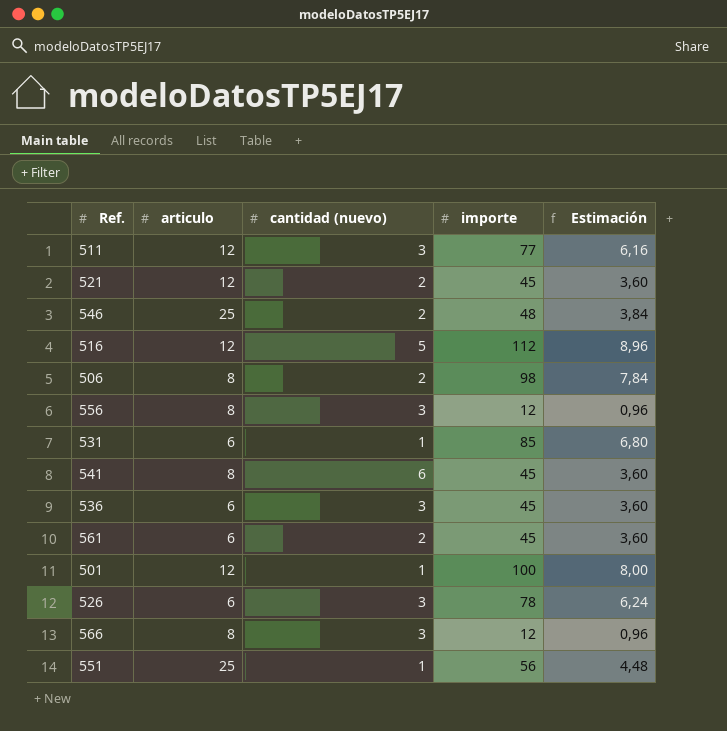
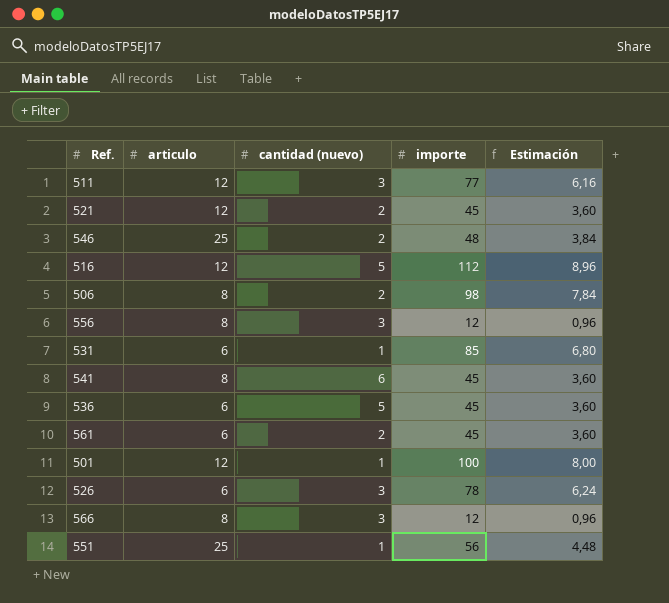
536 | cantidad (nuevo): 3 -> 5

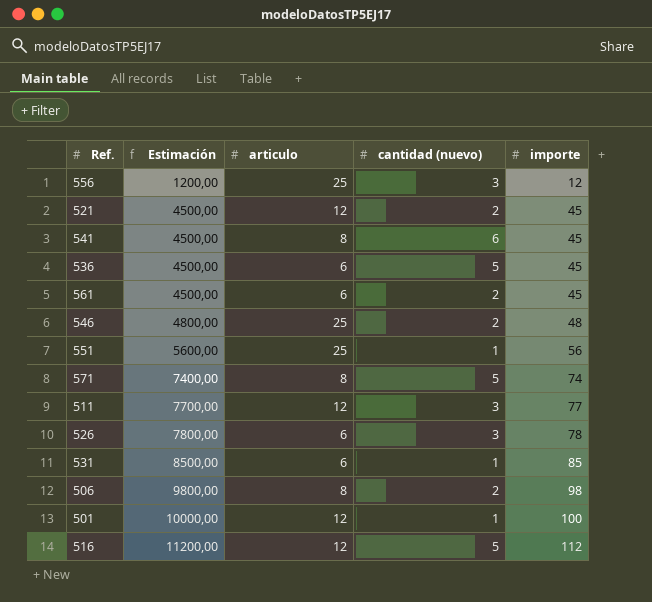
row order: none -> Estimación ascending
column Estimación | formula: [importe] * 0,08 -> [importe] * 100
column Estimación | position: 5 -> 2
row 566: 8 | 3 | 12 | 0,96 -> none
556 | articulo: 8 -> 25
row 571: none -> 7400,00 | 8 | 5 | 74

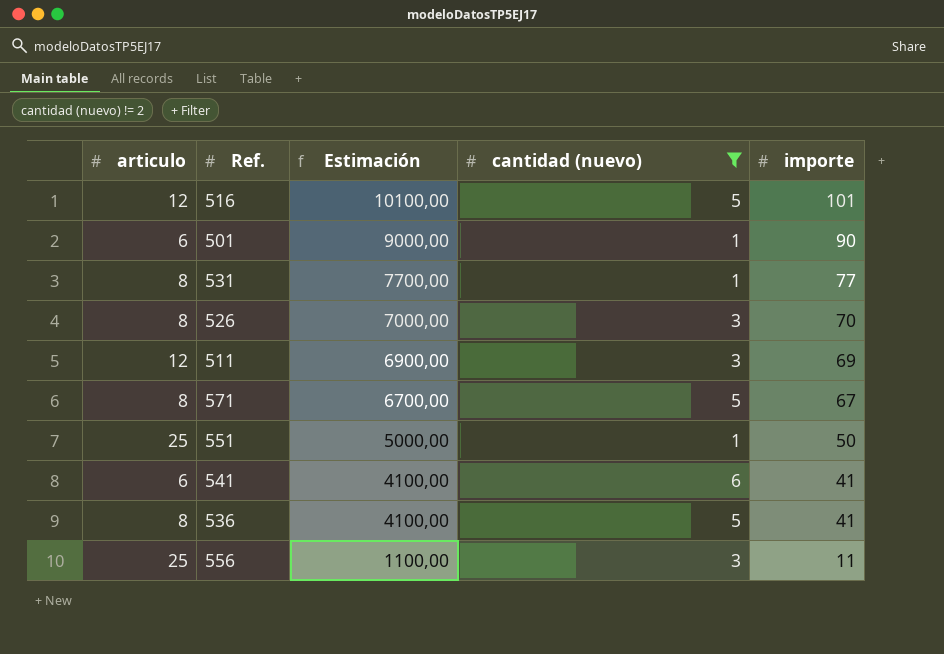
filter: none -> cantidad (nuevo) != 2
row order: Estimación ascending -> Estimación descending
column articulo | position: 3 -> 1
516 | Estimación: 11200,00 -> 10100,00
516 | importe: 112 -> 101
501 | articulo: 12 -> 6
501 | Estimación: 10000,00 -> 9000,00
501 | importe: 100 -> 90
531 | articulo: 6 -> 8
531 | Estimación: 8500,00 -> 7700,00
531 | importe: 85 -> 77
526 | articulo: 6 -> 8
526 | Estimación: 7800,00 -> 7000,00
526 | importe: 78 -> 70
511 | Estimación: 7700,00 -> 6900,00
511 | importe: 77 -> 69
571 | Estimación: 7400,00 -> 6700,00
571 | importe: 74 -> 67
551 | Estimación: 5600,00 -> 5000,00
551 | importe: 56 -> 50
541 | articulo: 8 -> 6
541 | Estimación: 4500,00 -> 4100,00
541 | importe: 45 -> 41
536 | articulo: 6 -> 8
536 | Estimación: 4500,00 -> 4100,00
536 | importe: 45 -> 41
556 | Estimación: 1200,00 -> 1100,00
556 | importe: 12 -> 11

